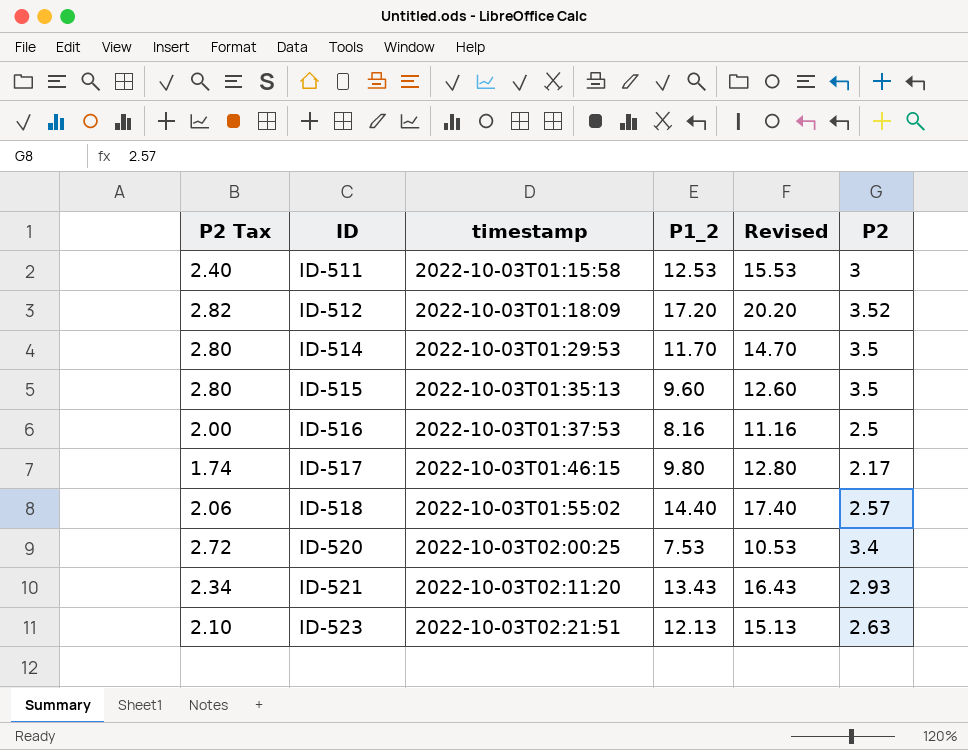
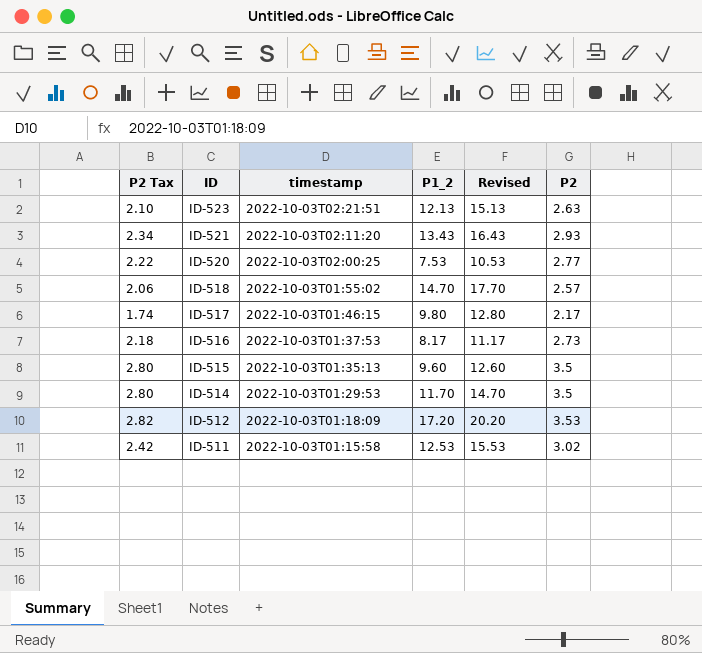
row order: ID ascending -> ID descending
ID-520 | P2 Tax: 2.72 -> 2.22
ID-520 | P2: 3.4 -> 2.77
ID-518 | P1_2: 14.40 -> 14.70
ID-518 | Revised: 17.40 -> 17.70
ID-516 | P2 Tax: 2.00 -> 2.18
ID-516 | P1_2: 8.16 -> 8.17
ID-516 | Revised: 11.16 -> 11.17
ID-516 | P2: 2.5 -> 2.73
ID-512 | P2: 3.52 -> 3.53
ID-511 | P2 Tax: 2.40 -> 2.42
ID-511 | P2: 3 -> 3.02

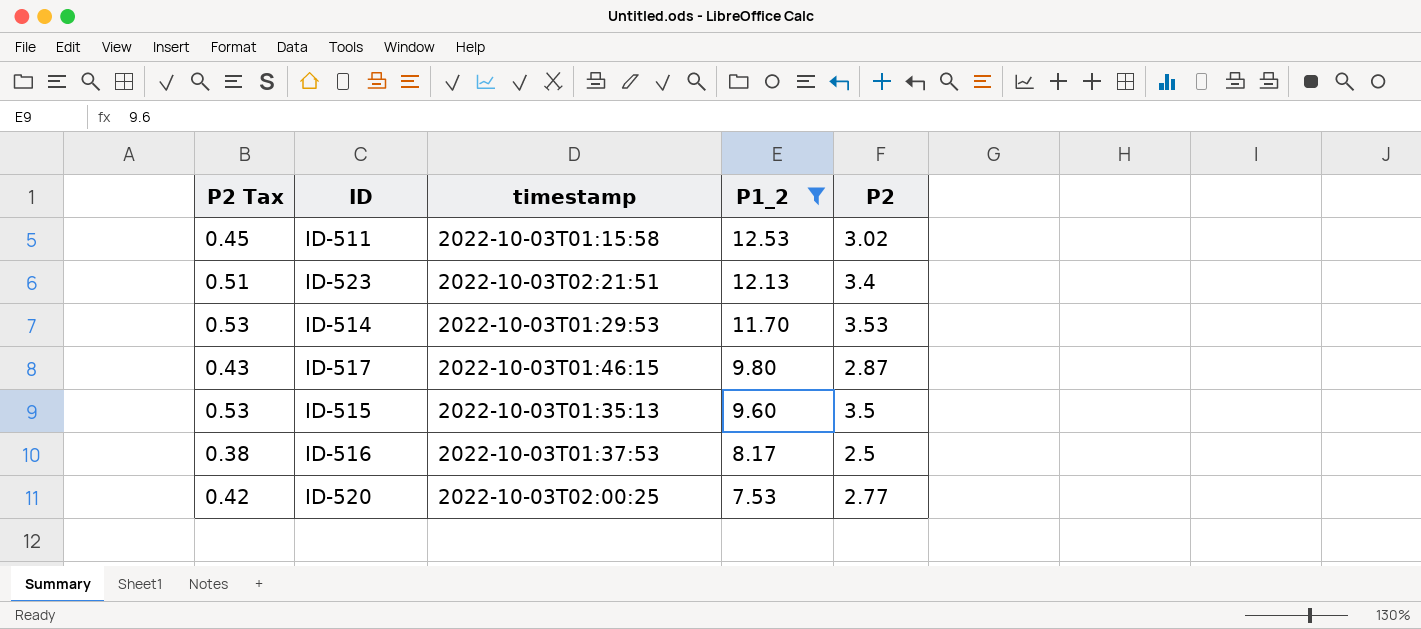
filter: none -> P1_2 <= 12.53
row order: ID descending -> P1_2 descending
column Revised | formula: [P1_2] + 3 -> none
column P2 Tax | formula: [P2] * 0.8 -> [P2] * 0.15
ID-523 | P2: 2.63 -> 3.4
ID-514 | P2: 3.5 -> 3.53
ID-517 | P2: 2.17 -> 2.87
ID-516 | P2: 2.73 -> 2.5

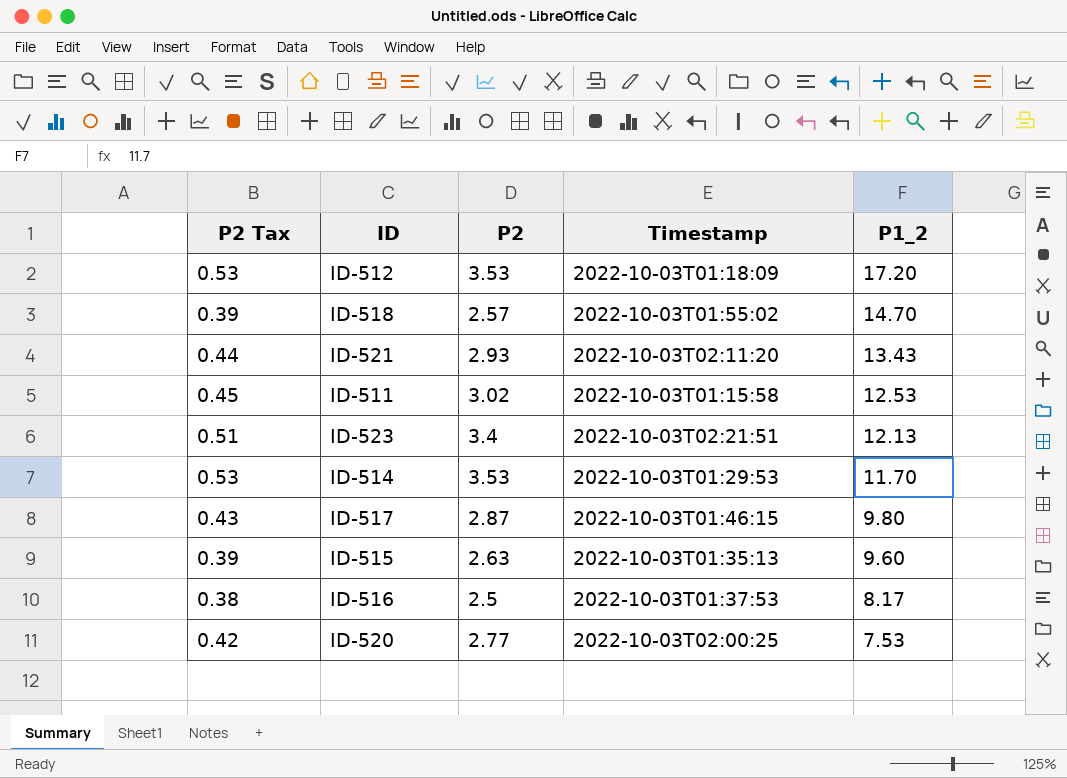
filter: P1_2 <= 12.53 -> none
column P2 | position: 5 -> 3
column name: timestamp -> Timestamp
ID-515 | P2 Tax: 0.53 -> 0.39
ID-515 | P2: 3.5 -> 2.63

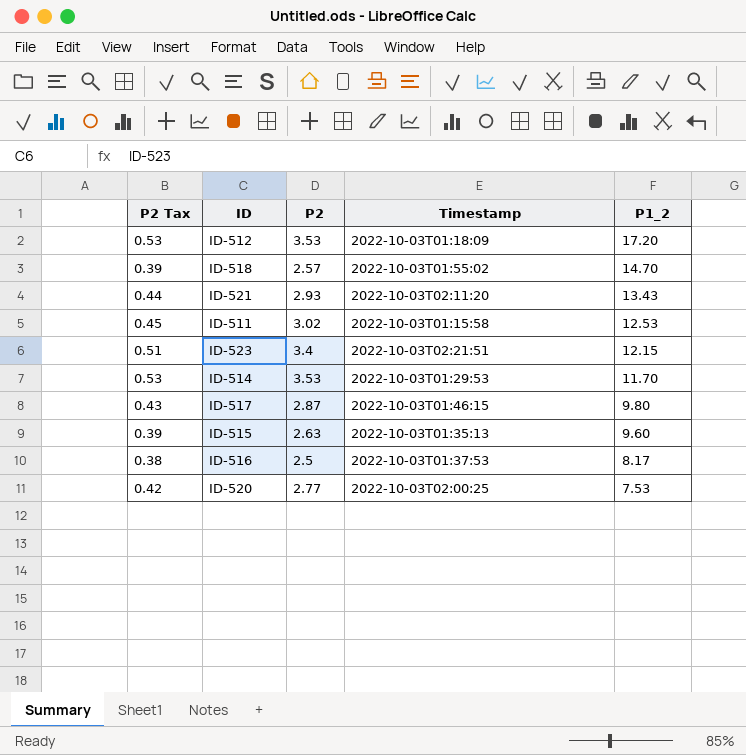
ID-523 | P1_2: 12.13 -> 12.15

